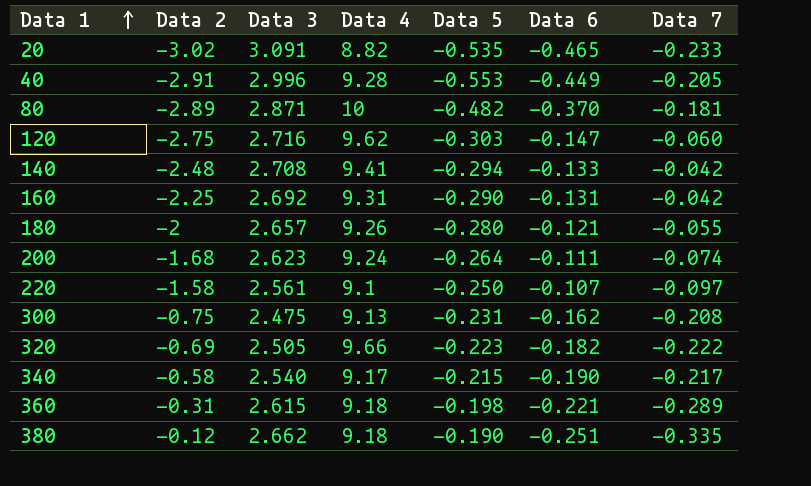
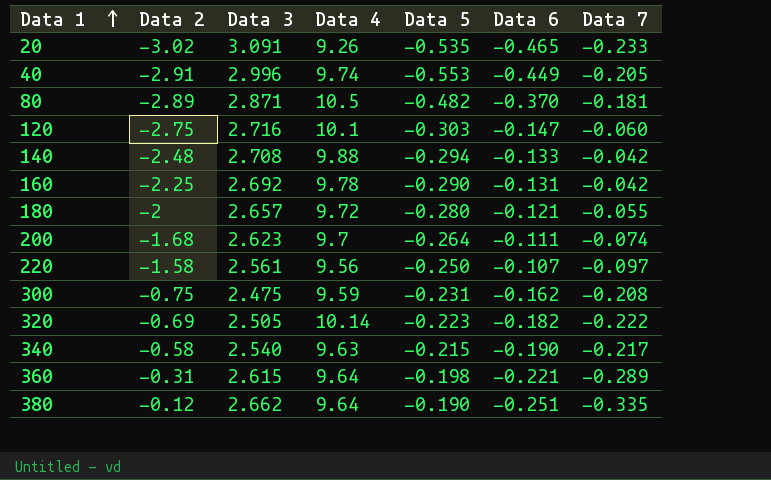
20 | Data 4: 8.82 -> 9.26
40 | Data 4: 9.28 -> 9.74
80 | Data 4: 10 -> 10.5
120 | Data 4: 9.62 -> 10.1
140 | Data 4: 9.41 -> 9.88
160 | Data 4: 9.31 -> 9.78
180 | Data 4: 9.26 -> 9.72
200 | Data 4: 9.24 -> 9.7
220 | Data 4: 9.1 -> 9.56
300 | Data 4: 9.13 -> 9.59
320 | Data 4: 9.66 -> 10.14
340 | Data 4: 9.17 -> 9.63
360 | Data 4: 9.18 -> 9.64
380 | Data 4: 9.18 -> 9.64

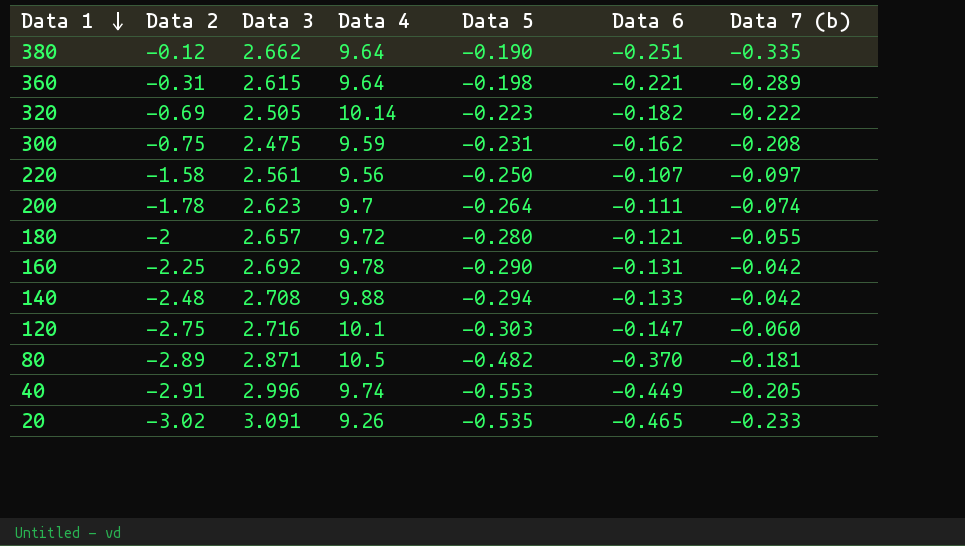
row order: Data 1 ascending -> Data 1 descending
column name: Data 7 -> Data 7 (b)
row 340: -0.58 | 2.540 | 9.63 | -0.215 | -0.190 | -0.217 -> none
200 | Data 2: -1.68 -> -1.78

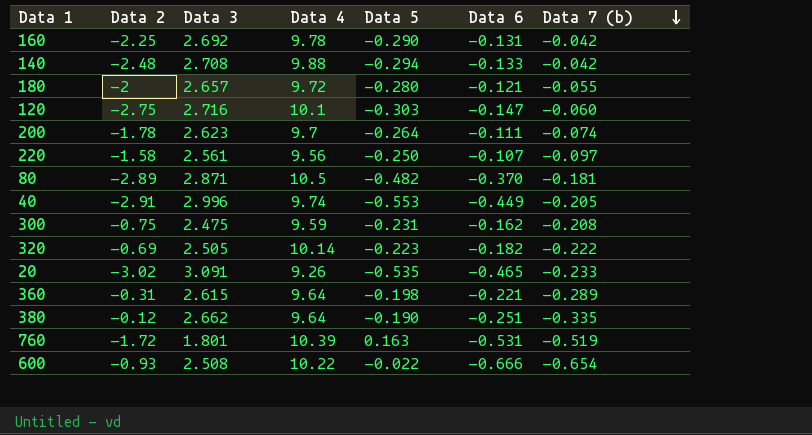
row order: Data 1 descending -> Data 7 (b) descending
row 760: none -> -1.72 | 1.801 | 10.39 | 0.163 | -0.531 | -0.519
row 600: none -> -0.93 | 2.508 | 10.22 | -0.022 | -0.666 | -0.654

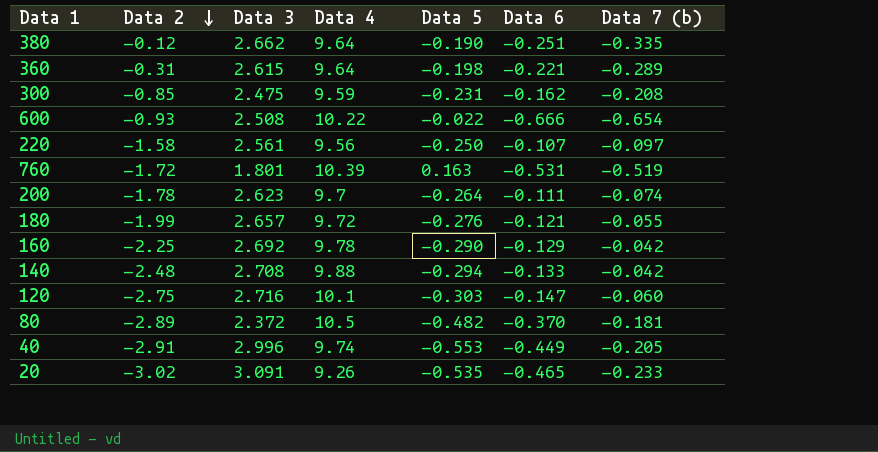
row order: Data 7 (b) descending -> Data 2 descending
row 320: -0.69 | 2.505 | 10.14 | -0.223 | -0.182 | -0.222 -> none
300 | Data 2: -0.75 -> -0.85
180 | Data 2: -2 -> -1.99
180 | Data 5: -0.280 -> -0.276
160 | Data 6: -0.131 -> -0.129
80 | Data 3: 2.871 -> 2.372

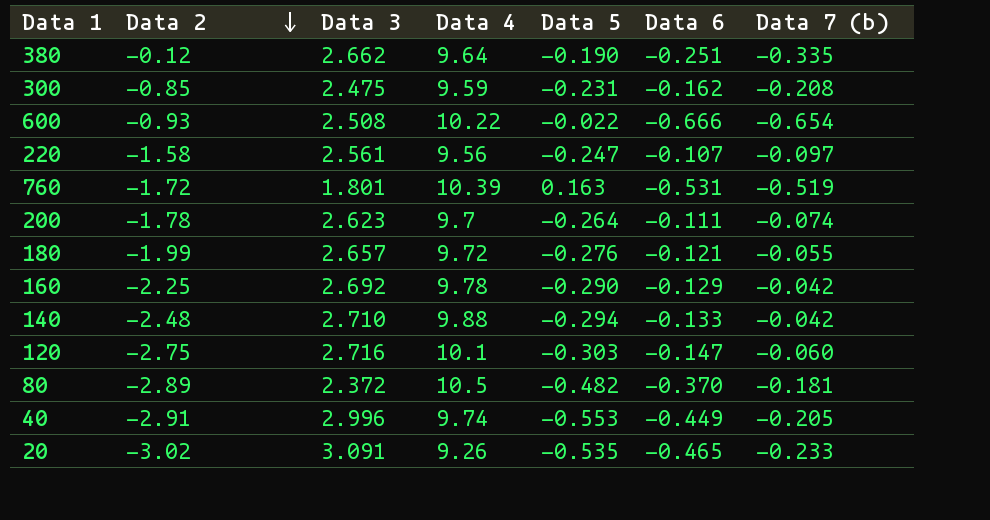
row 360: -0.31 | 2.615 | 9.64 | -0.198 | -0.221 | -0.289 -> none
220 | Data 5: -0.250 -> -0.247
140 | Data 3: 2.708 -> 2.710

